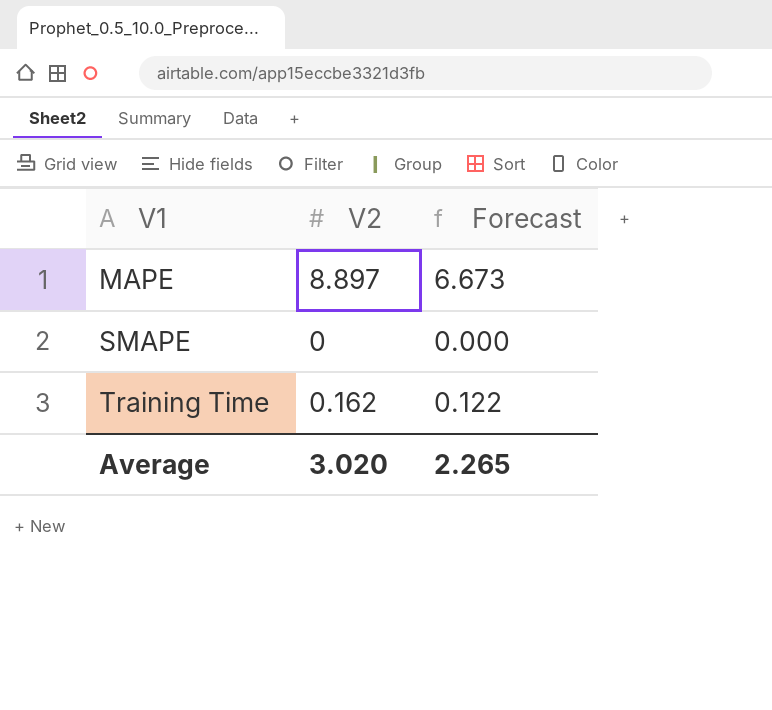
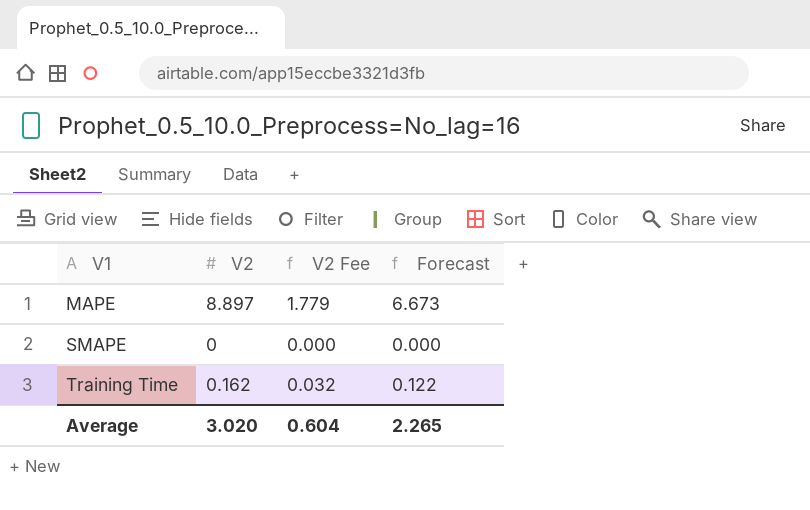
column V2 Fee | formula: none -> [V2] * 0.2

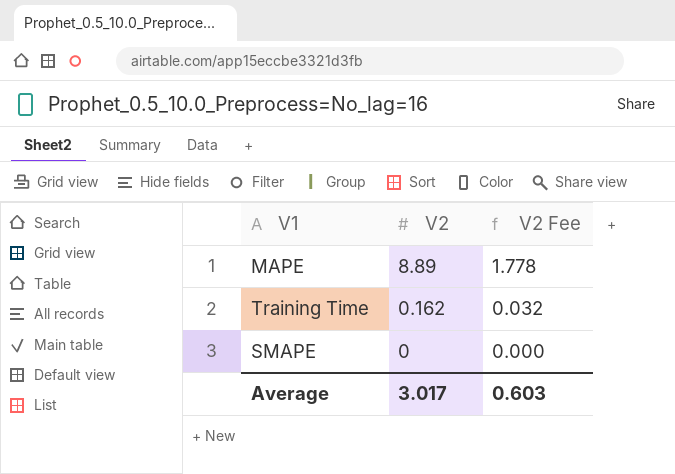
row order: V1 ascending -> V2 descending
column Forecast | formula: [V2] * 0.75 -> none
MAPE | V2: 8.897 -> 8.89
MAPE | V2 Fee: 1.779 -> 1.778
Average | V2: 3.020 -> 3.017
Average | V2 Fee: 0.604 -> 0.603

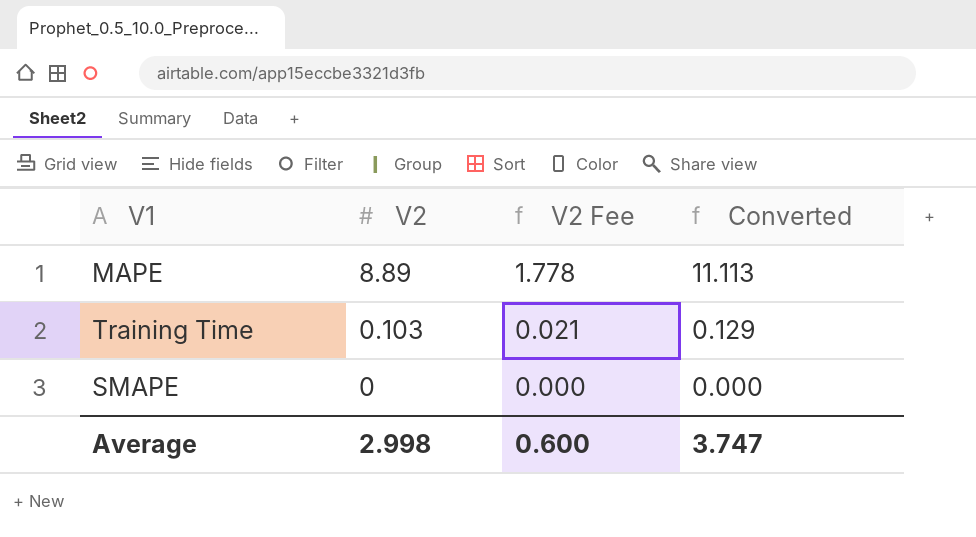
column Converted | formula: none -> [V2] * 1.25
Training Time | V2: 0.162 -> 0.103
Training Time | V2 Fee: 0.032 -> 0.021
Average | V2: 3.017 -> 2.998
Average | V2 Fee: 0.603 -> 0.600

